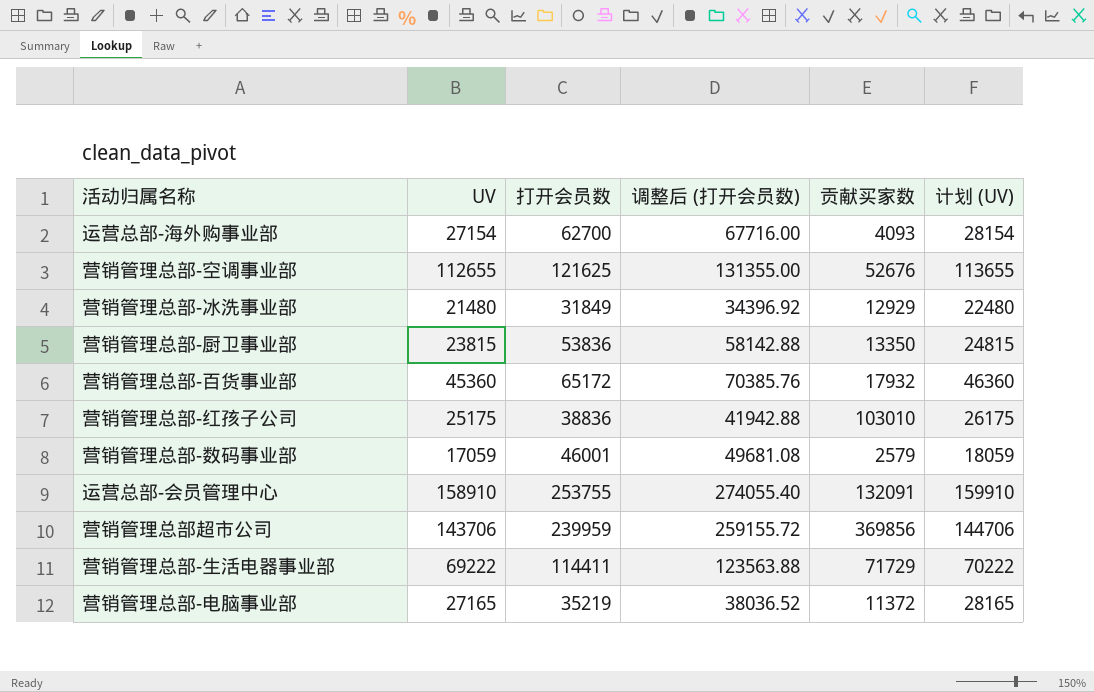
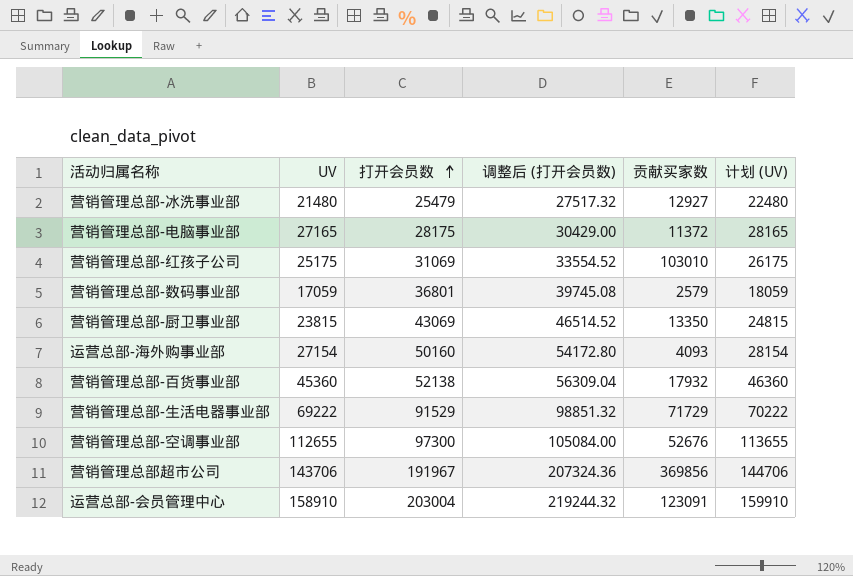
row order: none -> 打开会员数 ascending
营销管理总部-冰洗事业部 | 打开会员数: 31849 -> 25479
营销管理总部-冰洗事业部 | 调整后 (打开会员数): 34396.92 -> 27517.32
营销管理总部-冰洗事业部 | 贡献买家数: 12929 -> 12927
营销管理总部-电脑事业部 | 打开会员数: 35219 -> 28175
营销管理总部-电脑事业部 | 调整后 (打开会员数): 38036.52 -> 30429.00
营销管理总部-红孩子公司 | 打开会员数: 38836 -> 31069
营销管理总部-红孩子公司 | 调整后 (打开会员数): 41942.88 -> 33554.52
营销管理总部-数码事业部 | 打开会员数: 46001 -> 36801
营销管理总部-数码事业部 | 调整后 (打开会员数): 49681.08 -> 39745.08
营销管理总部-厨卫事业部 | 打开会员数: 53836 -> 43069
营销管理总部-厨卫事业部 | 调整后 (打开会员数): 58142.88 -> 46514.52
运营总部-海外购事业部 | 打开会员数: 62700 -> 50160
运营总部-海外购事业部 | 调整后 (打开会员数): 67716.00 -> 54172.80
营销管理总部-百货事业部 | 打开会员数: 65172 -> 52138
营销管理总部-百货事业部 | 调整后 (打开会员数): 70385.76 -> 56309.04
营销管理总部-生活电器事业部 | 打开会员数: 114411 -> 91529
营销管理总部-生活电器事业部 | 调整后 (打开会员数): 123563.88 -> 98851.32
营销管理总部-空调事业部 | 打开会员数: 121625 -> 97300
营销管理总部-空调事业部 | 调整后 (打开会员数): 131355.00 -> 105084.00
营销管理总部超市公司 | 打开会员数: 239959 -> 191967
营销管理总部超市公司 | 调整后 (打开会员数): 259155.72 -> 207324.36
运营总部-会员管理中心 | 打开会员数: 253755 -> 203004
运营总部-会员管理中心 | 调整后 (打开会员数): 274055.40 -> 219244.32
运营总部-会员管理中心 | 贡献买家数: 132091 -> 123091

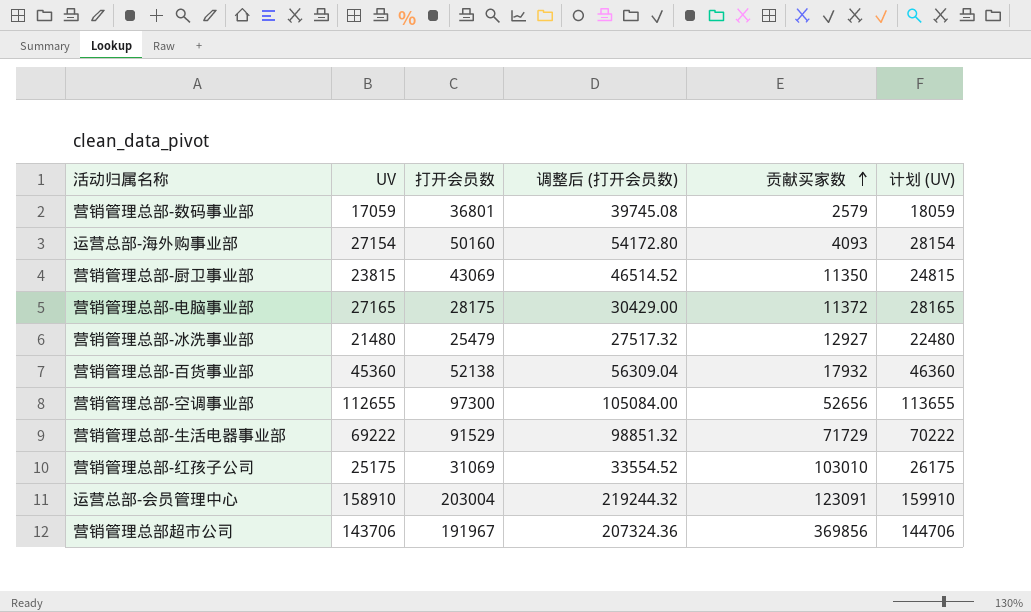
row order: 打开会员数 ascending -> 贡献买家数 ascending
营销管理总部-厨卫事业部 | 贡献买家数: 13350 -> 11350
营销管理总部-空调事业部 | 贡献买家数: 52676 -> 52656

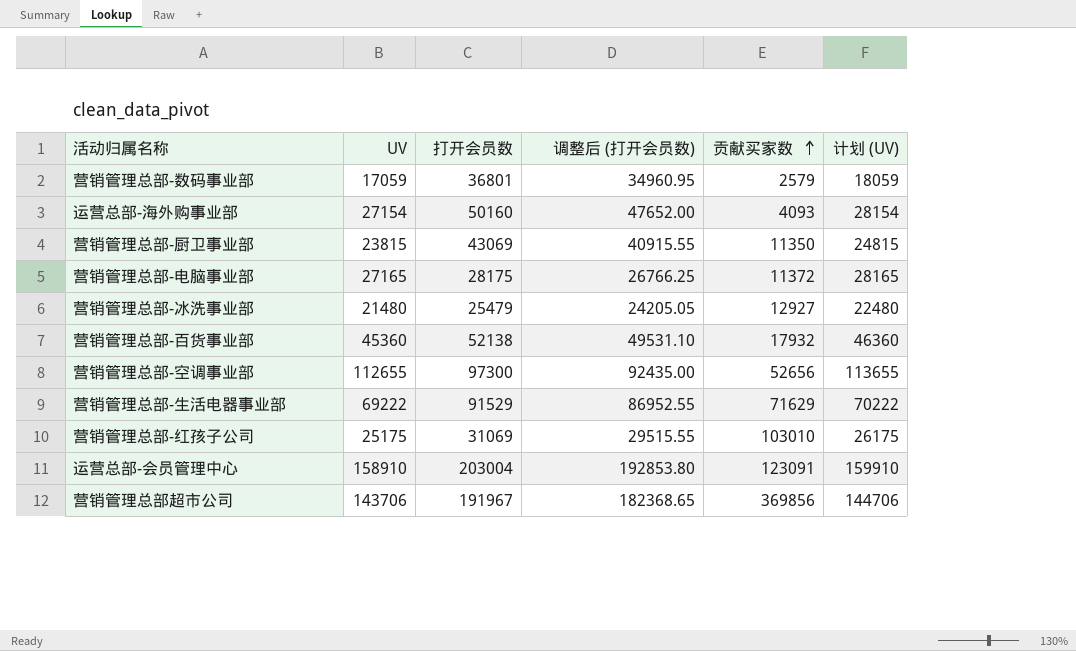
column 调整后 (打开会员数) | formula: [打开会员数] * 1.08 -> [打开会员数] * 0.95
营销管理总部-生活电器事业部 | 贡献买家数: 71729 -> 71629

